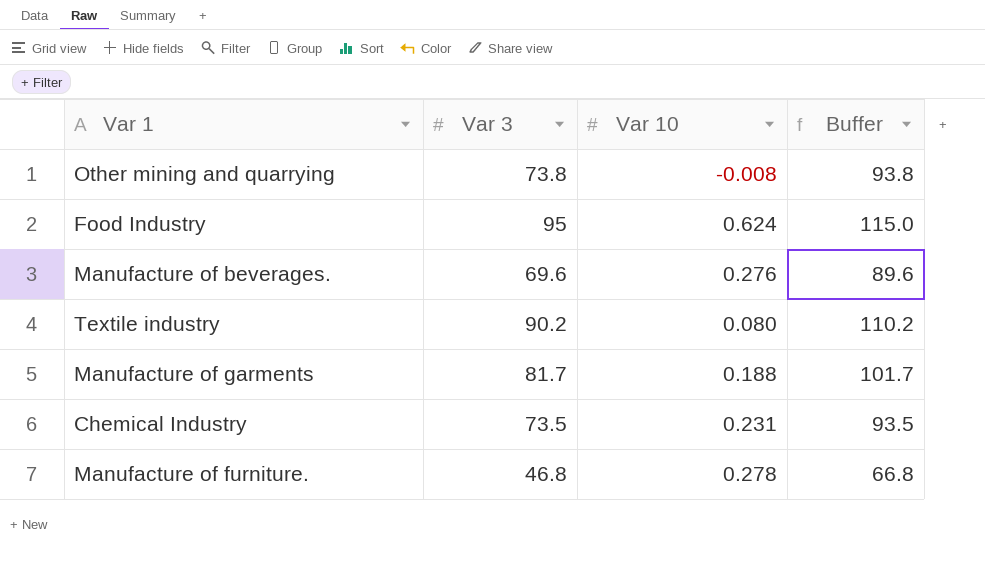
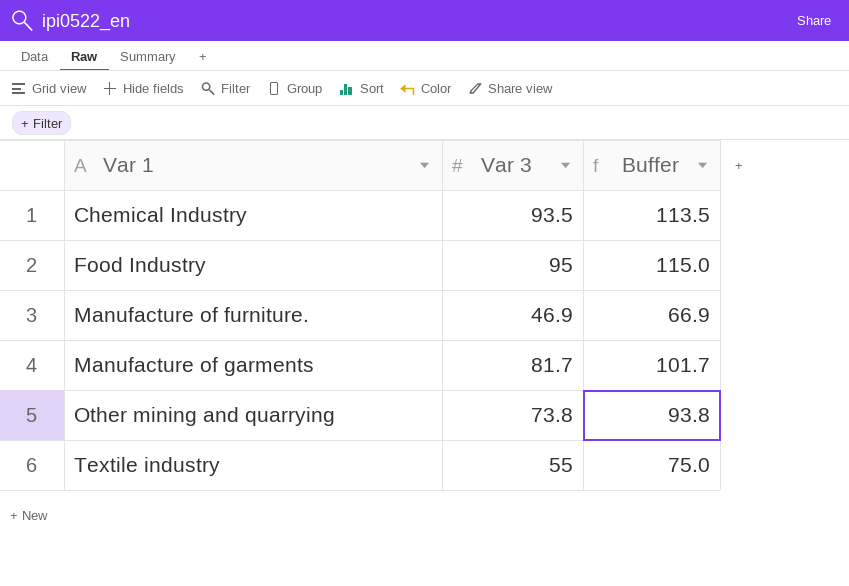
row order: none -> Var 1 ascending
column Var 10 | position: 3 -> none
row Manufacture of beverages.: 69.6 | 0.276 | 89.6 -> none
Chemical Industry | Var 3: 73.5 -> 93.5
Chemical Industry | Buffer: 93.5 -> 113.5
Manufacture of furniture. | Var 3: 46.8 -> 46.9
Manufacture of furniture. | Buffer: 66.8 -> 66.9
Textile industry | Var 3: 90.2 -> 55
Textile industry | Buffer: 110.2 -> 75.0

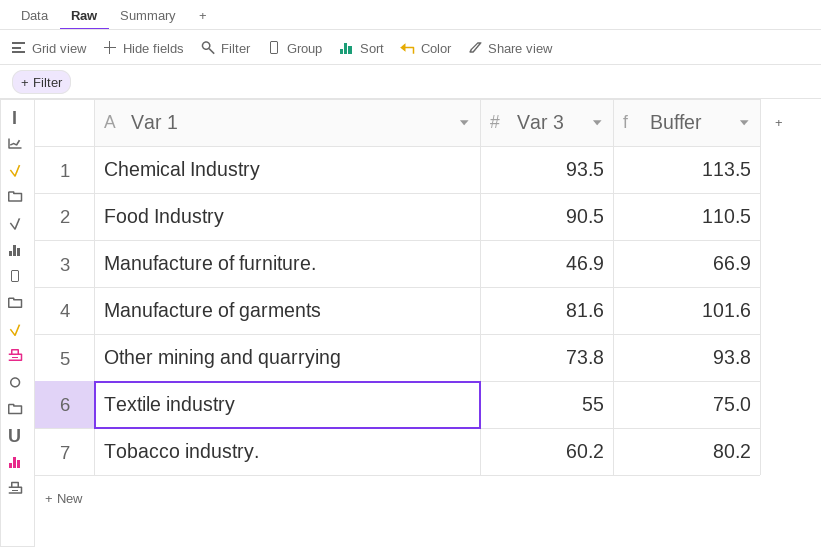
Food Industry | Var 3: 95 -> 90.5
Food Industry | Buffer: 115.0 -> 110.5
Manufacture of garments | Var 3: 81.7 -> 81.6
Manufacture of garments | Buffer: 101.7 -> 101.6
row Tobacco industry.: none -> 60.2 | 80.2

